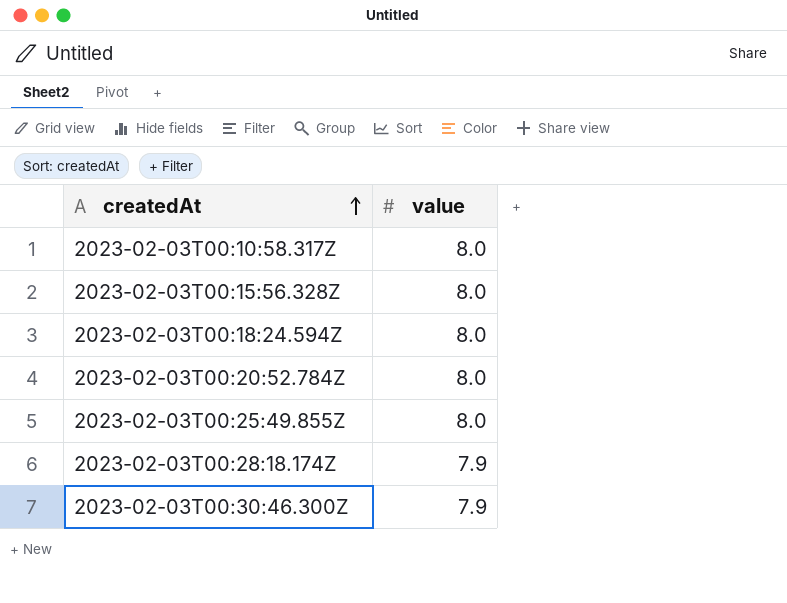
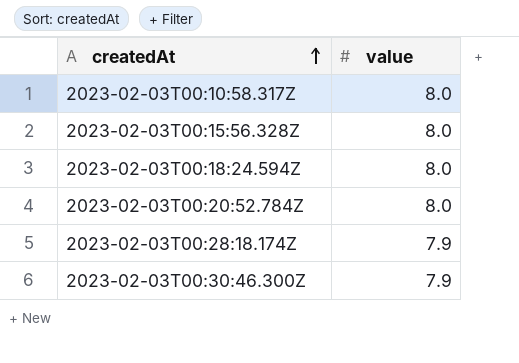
row 2023-02-03T00:25:49.855Z: 8.0 -> none

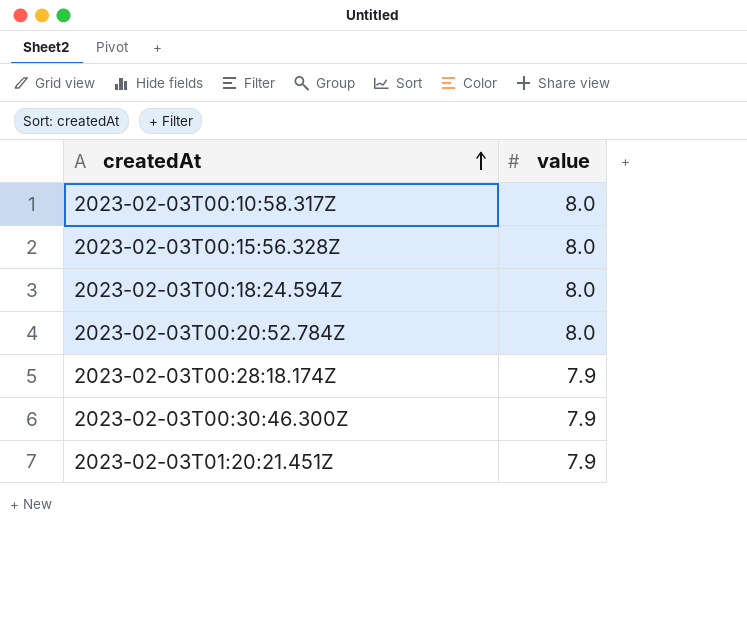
row 2023-02-03T01:20:21.451Z: none -> 7.9

